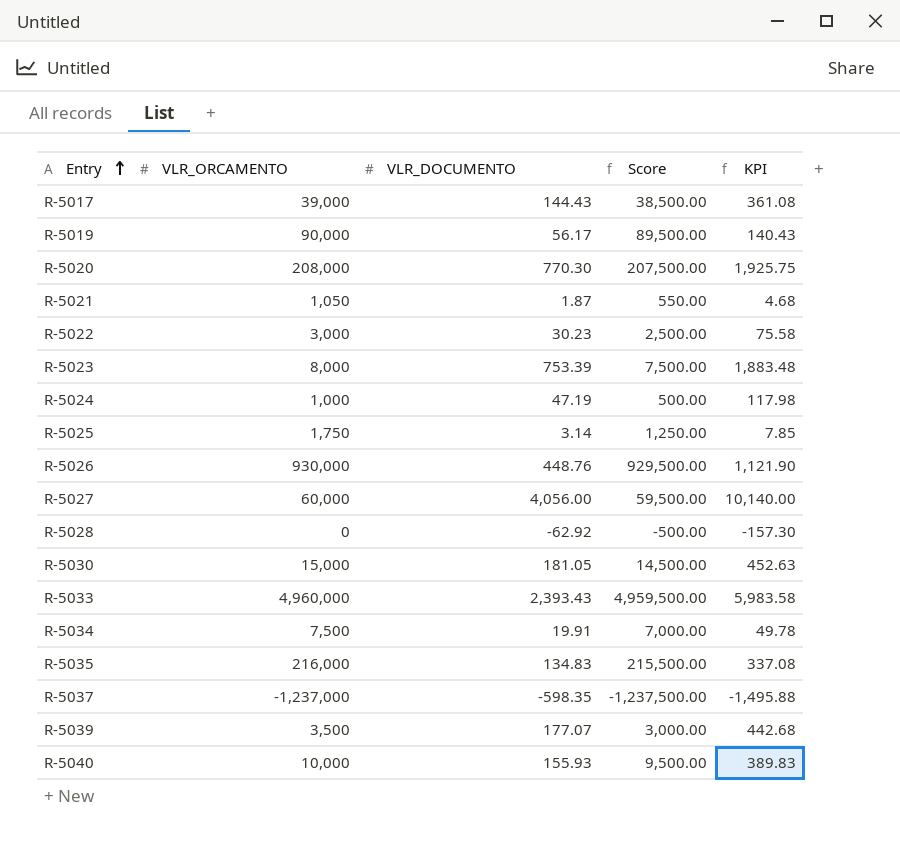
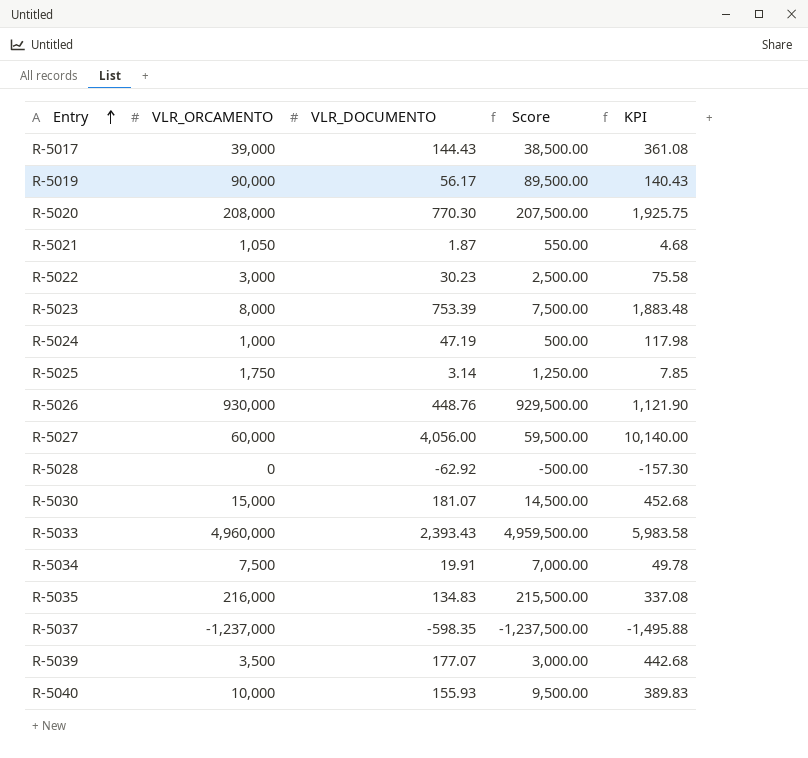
R-5030 | VLR_DOCUMENTO: 181.05 -> 181.07
R-5030 | KPI: 452.63 -> 452.68

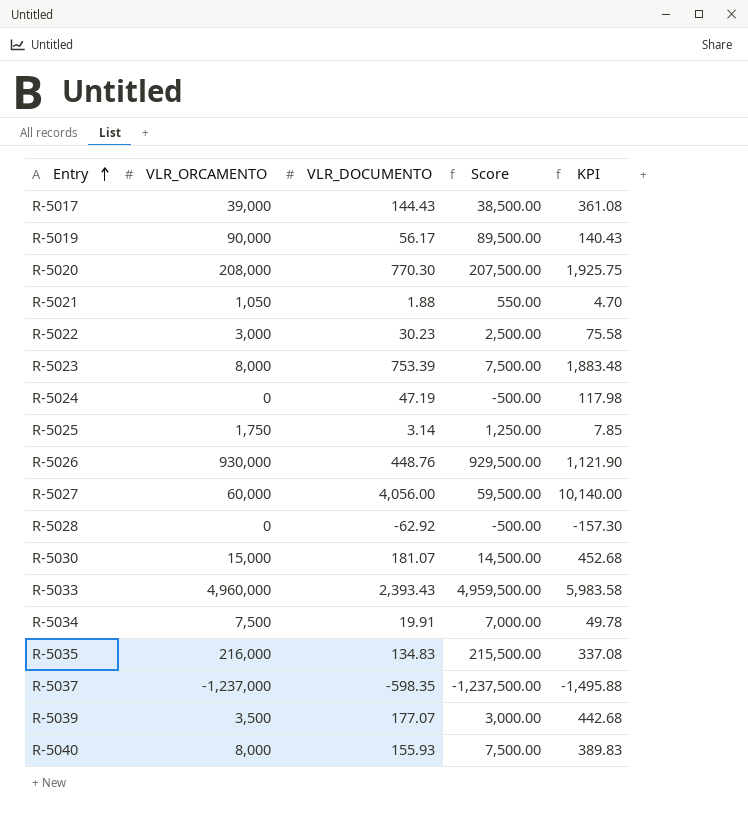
R-5021 | VLR_DOCUMENTO: 1.87 -> 1.88
R-5021 | KPI: 4.68 -> 4.70
R-5024 | VLR_ORCAMENTO: 1,000 -> 0
R-5024 | Score: 500.00 -> -500.00
R-5040 | VLR_ORCAMENTO: 10,000 -> 8,000
R-5040 | Score: 9,500.00 -> 7,500.00

